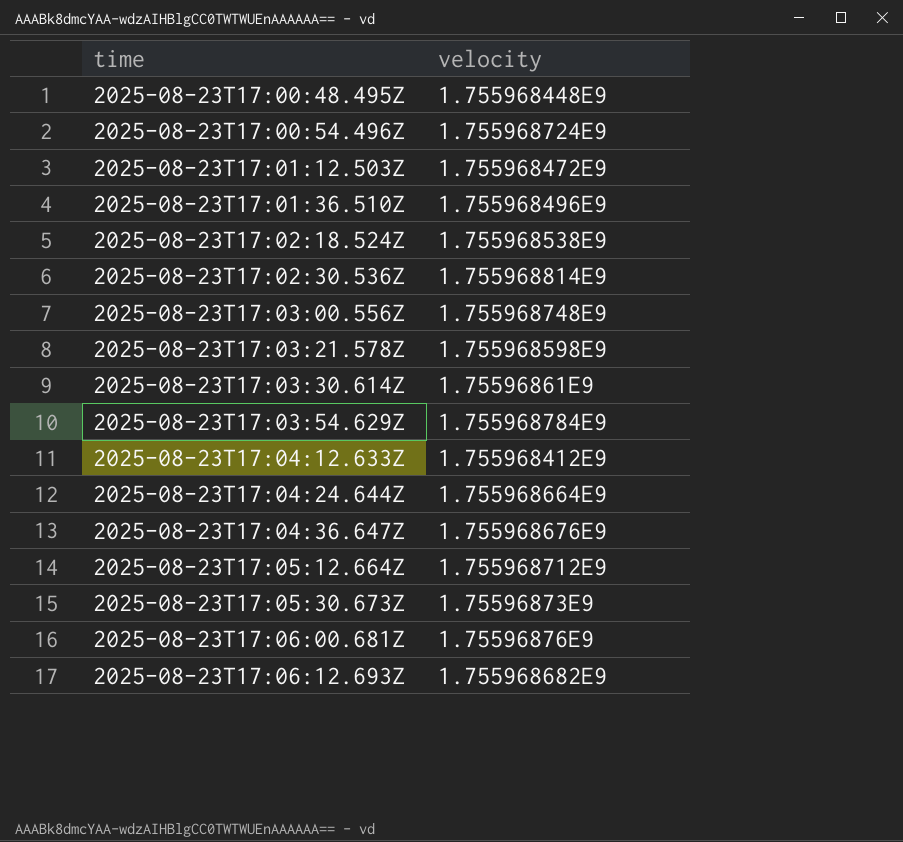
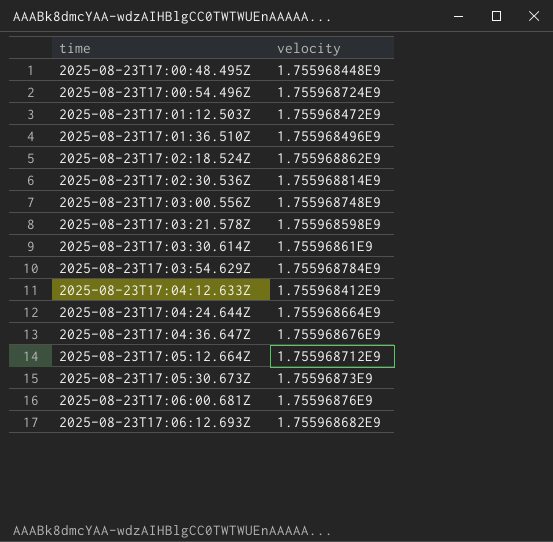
2025-08-23T17:02:18.524Z | velocity: 1.755968538E9 -> 1.755968862E9

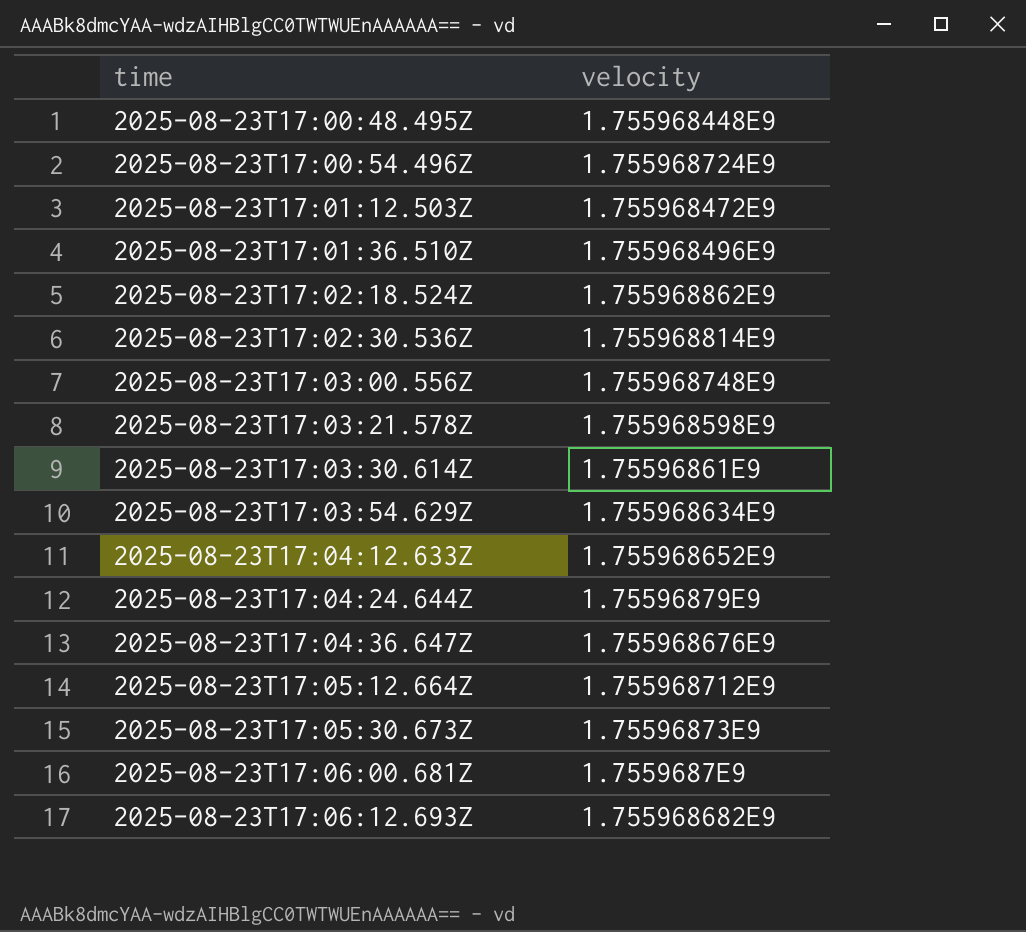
2025-08-23T17:03:54.629Z | velocity: 1.755968784E9 -> 1.755968634E9
2025-08-23T17:04:12.633Z | velocity: 1.755968412E9 -> 1.755968652E9
2025-08-23T17:04:24.644Z | velocity: 1.755968664E9 -> 1.75596879E9
2025-08-23T17:06:00.681Z | velocity: 1.75596876E9 -> 1.7559687E9

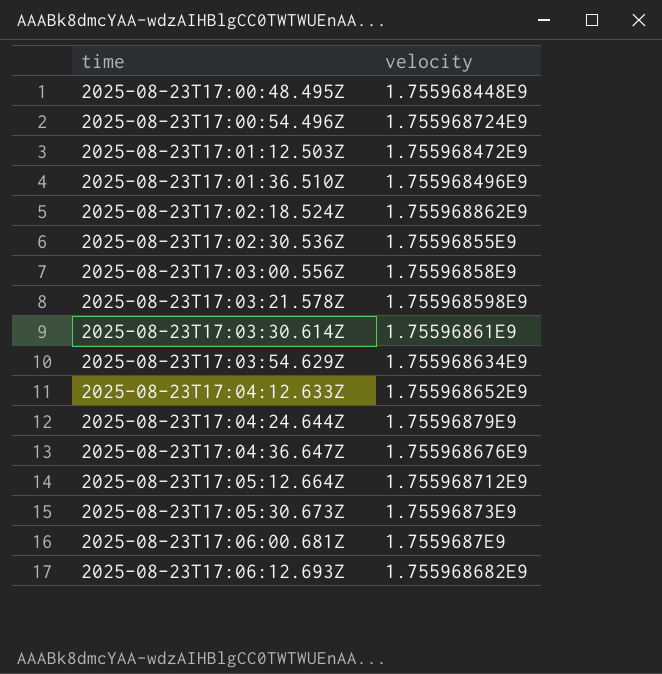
2025-08-23T17:02:30.536Z | velocity: 1.755968814E9 -> 1.75596855E9
2025-08-23T17:03:00.556Z | velocity: 1.755968748E9 -> 1.75596858E9

